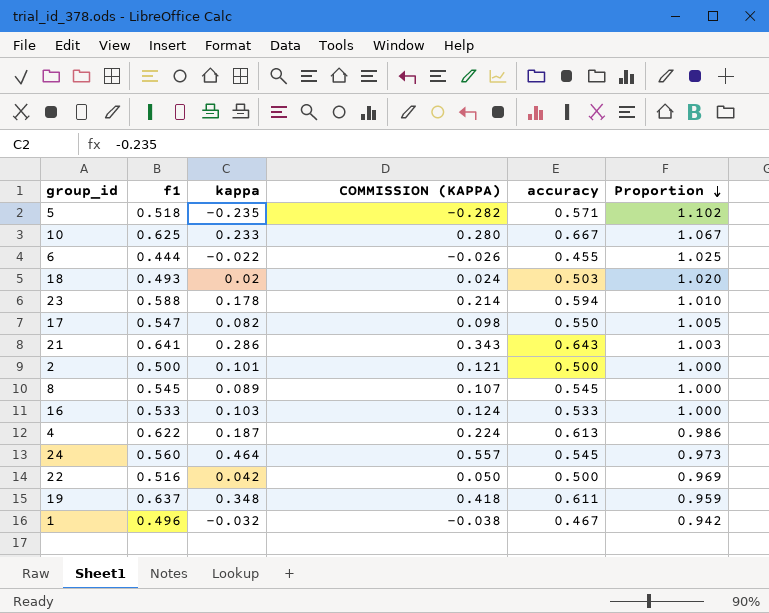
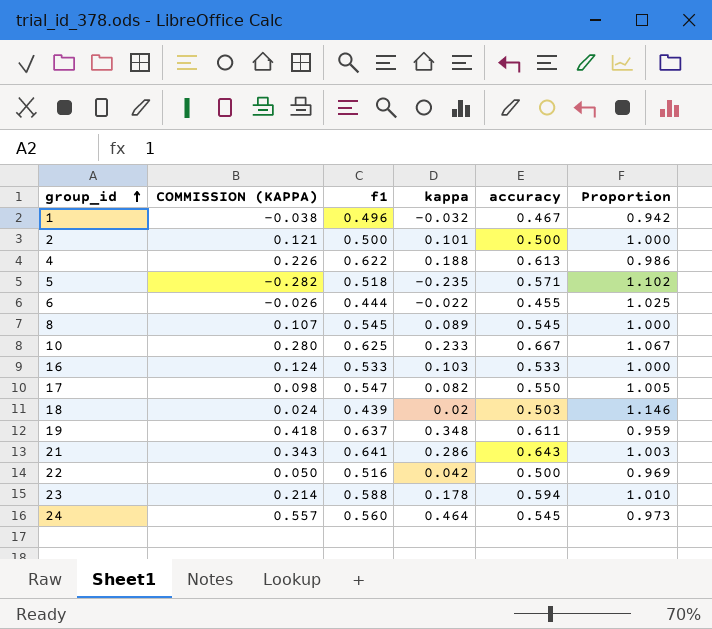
row order: Proportion descending -> group_id ascending
column COMMISSION (KAPPA) | position: 4 -> 2
4 | COMMISSION (KAPPA): 0.224 -> 0.226
4 | kappa: 0.187 -> 0.188
18 | f1: 0.493 -> 0.439
18 | Proportion: 1.020 -> 1.146

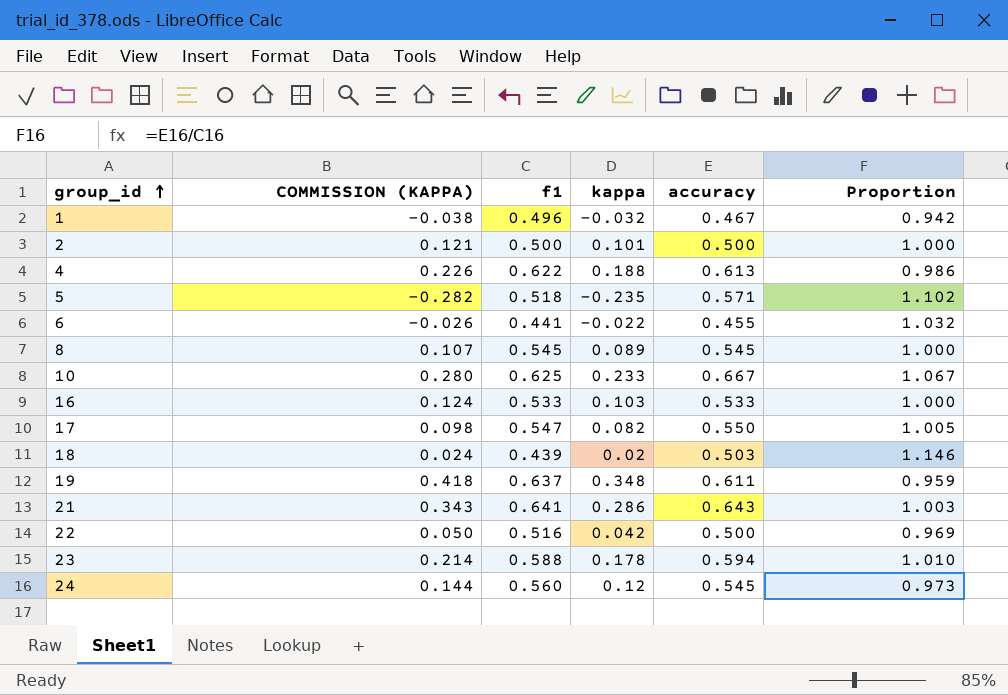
6 | f1: 0.444 -> 0.441
6 | Proportion: 1.025 -> 1.032
24 | COMMISSION (KAPPA): 0.557 -> 0.144
24 | kappa: 0.464 -> 0.12

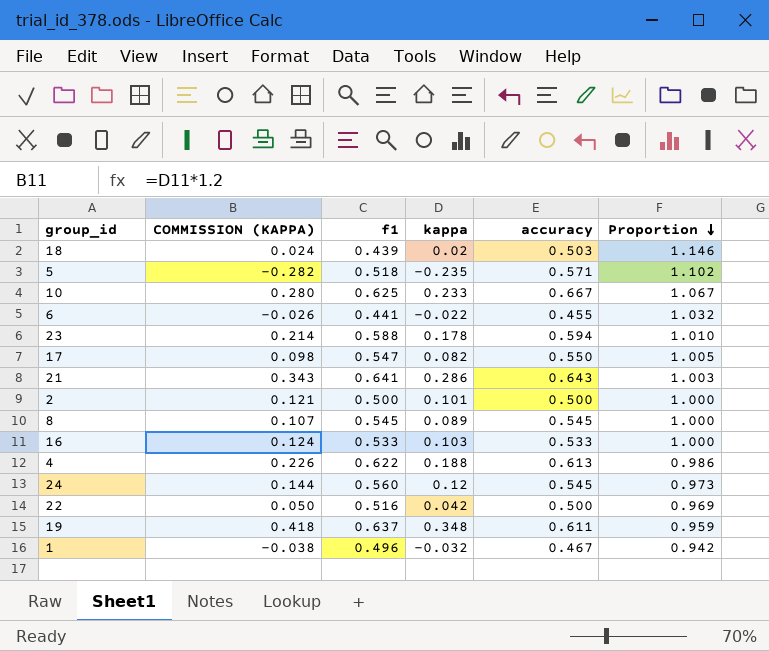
row order: group_id ascending -> Proportion descending

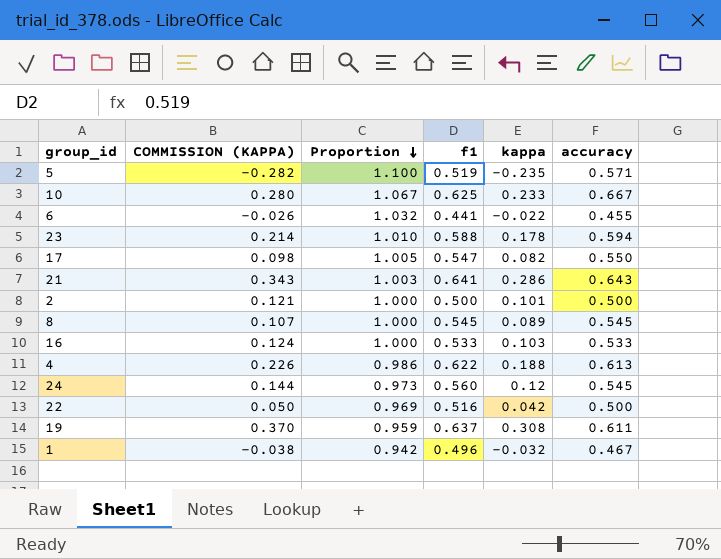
column Proportion | position: 6 -> 3
row 18: 0.024 | 0.439 | 0.02 | 0.503 | 1.146 -> none
5 | Proportion: 1.102 -> 1.100
5 | f1: 0.518 -> 0.519
19 | COMMISSION (KAPPA): 0.418 -> 0.370
19 | kappa: 0.348 -> 0.308

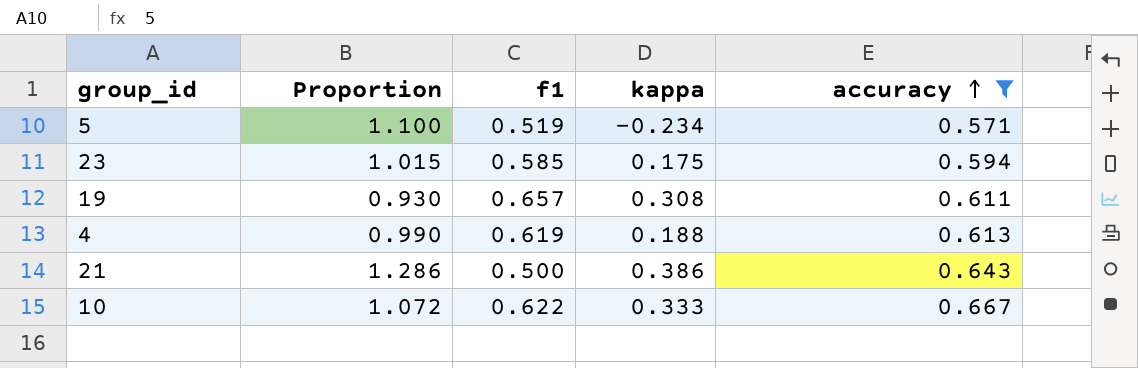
filter: none -> accuracy >= 0.571
row order: Proportion descending -> accuracy ascending
column COMMISSION (KAPPA) | formula: [kappa] * 1.2 -> none
5 | kappa: -0.235 -> -0.234
23 | Proportion: 1.010 -> 1.015
23 | f1: 0.588 -> 0.585
23 | kappa: 0.178 -> 0.175
19 | Proportion: 0.959 -> 0.930
19 | f1: 0.637 -> 0.657
4 | Proportion: 0.986 -> 0.990
4 | f1: 0.622 -> 0.619
21 | Proportion: 1.003 -> 1.286
21 | f1: 0.641 -> 0.500
21 | kappa: 0.286 -> 0.386
10 | Proportion: 1.067 -> 1.072
10 | f1: 0.625 -> 0.622
10 | kappa: 0.233 -> 0.333

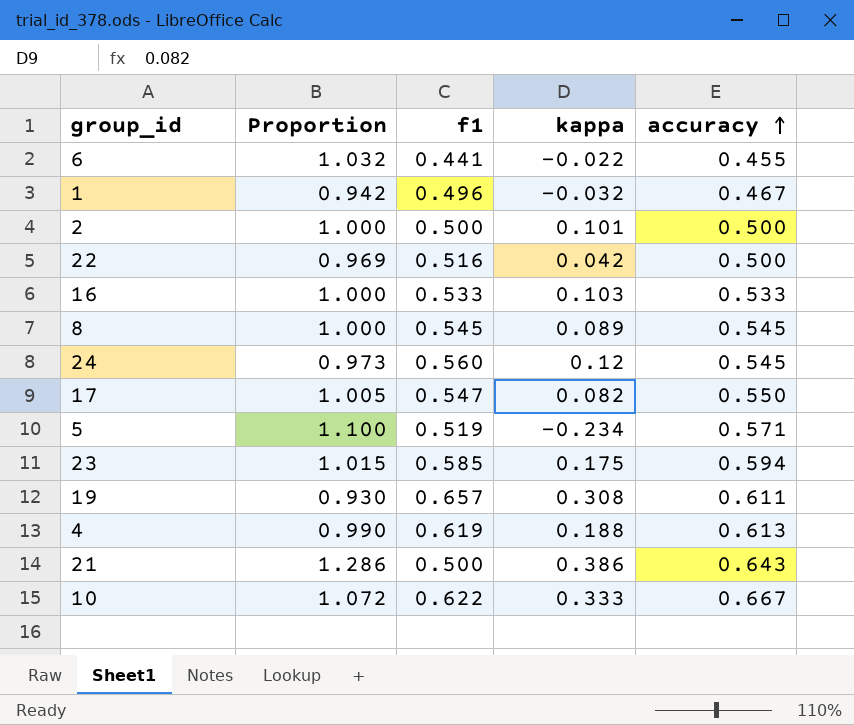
filter: accuracy >= 0.571 -> none

